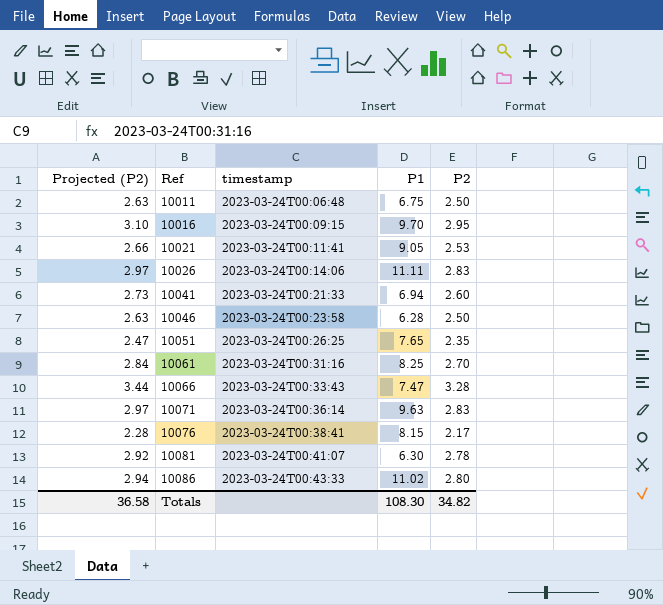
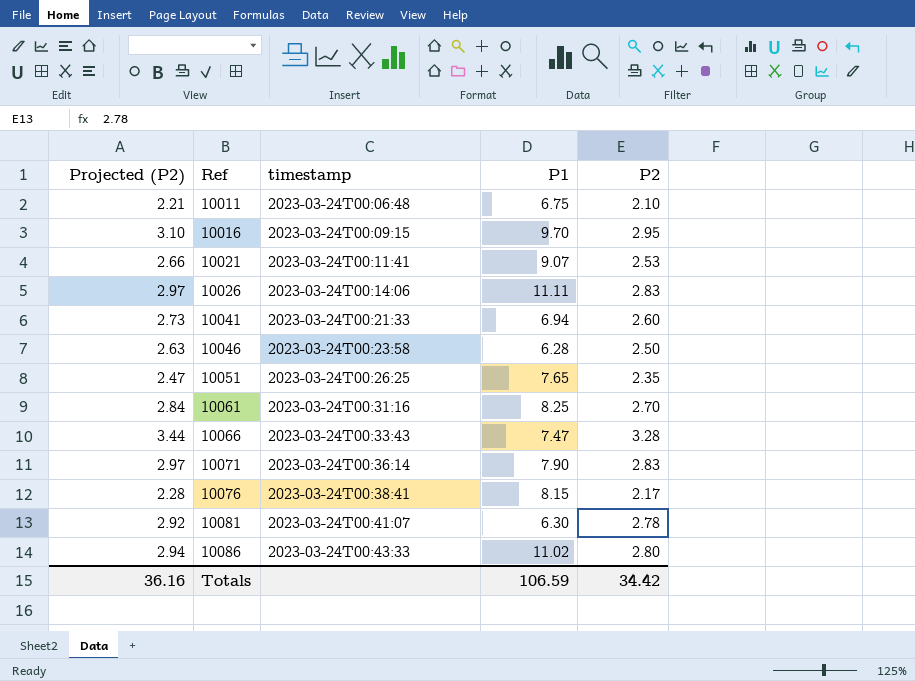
10011 | Projected (P2): 2.63 -> 2.21
10011 | P2: 2.50 -> 2.10
10021 | P1: 9.05 -> 9.07
10071 | P1: 9.63 -> 7.90
Totals | Projected (P2): 36.58 -> 36.16
Totals | P1: 108.30 -> 106.59
Totals | P2: 34.82 -> 34.42

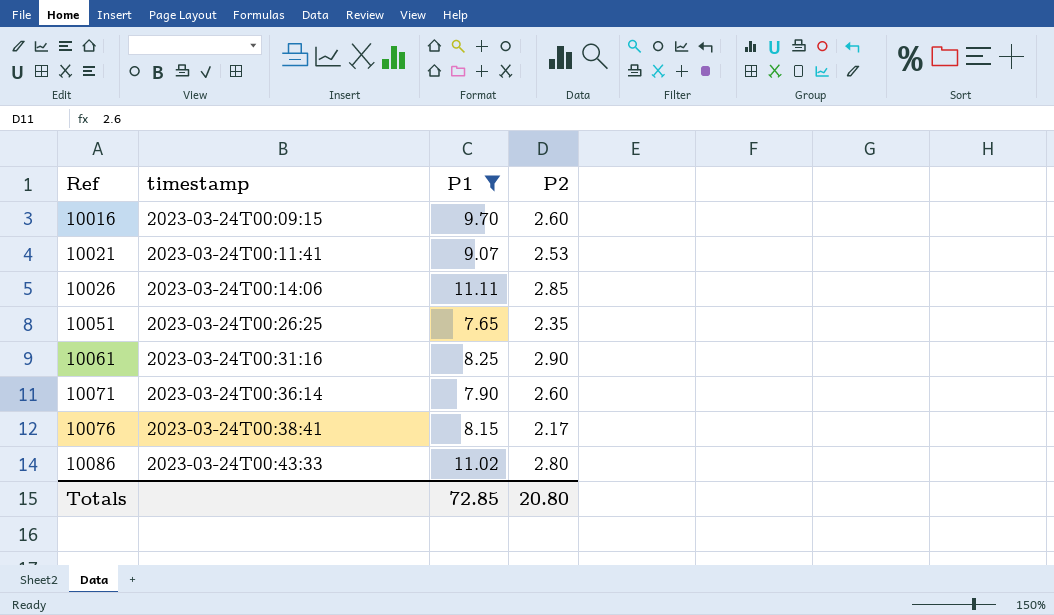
filter: none -> P1 >= 7.65
column Projected (P2) | formula: [P2] * 1.05 -> none
10016 | P2: 2.95 -> 2.60
10026 | P2: 2.83 -> 2.85
10061 | P2: 2.70 -> 2.90
10071 | P2: 2.83 -> 2.60
Totals | P1: 106.59 -> 72.85
Totals | P2: 34.42 -> 20.80

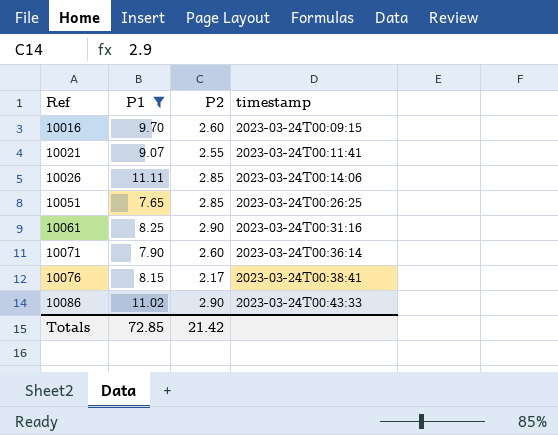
column timestamp | position: 2 -> 4
10021 | P2: 2.53 -> 2.55
10051 | P2: 2.35 -> 2.85
10086 | P2: 2.80 -> 2.90
Totals | P2: 20.80 -> 21.42

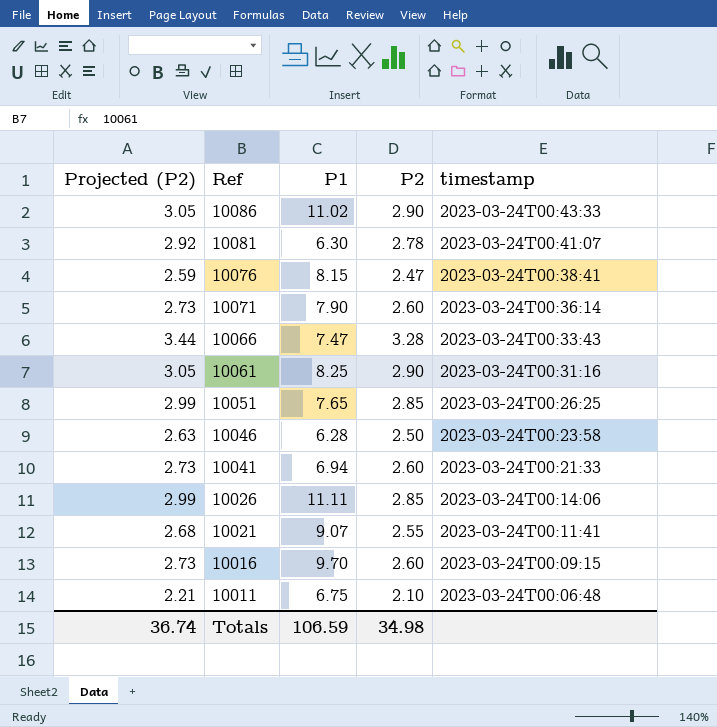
filter: P1 >= 7.65 -> none
row order: Ref ascending -> Ref descending
column Projected (P2) | formula: none -> [P2] * 1.05
10076 | P2: 2.17 -> 2.47
Totals | P1: 72.85 -> 106.59
Totals | P2: 21.42 -> 34.98

